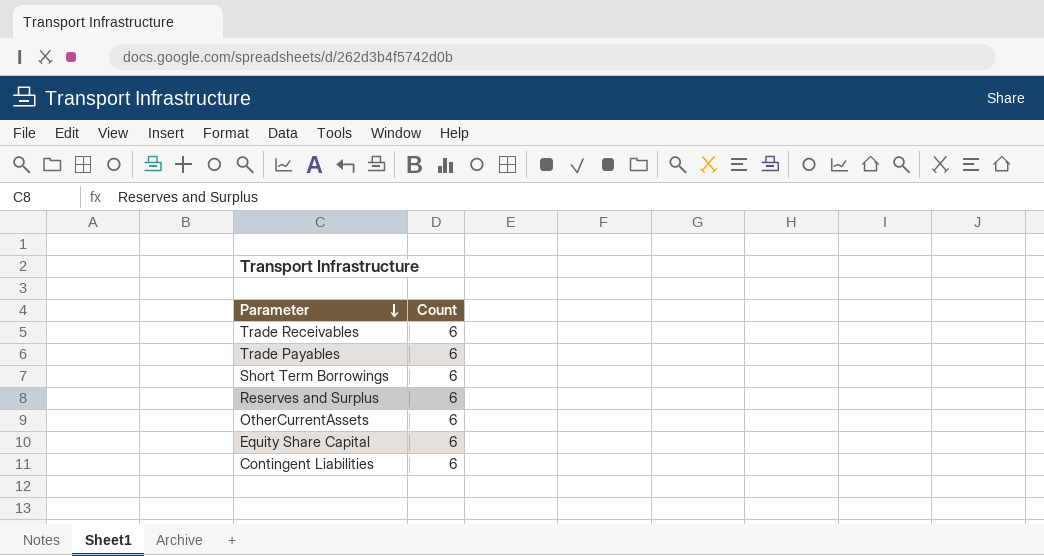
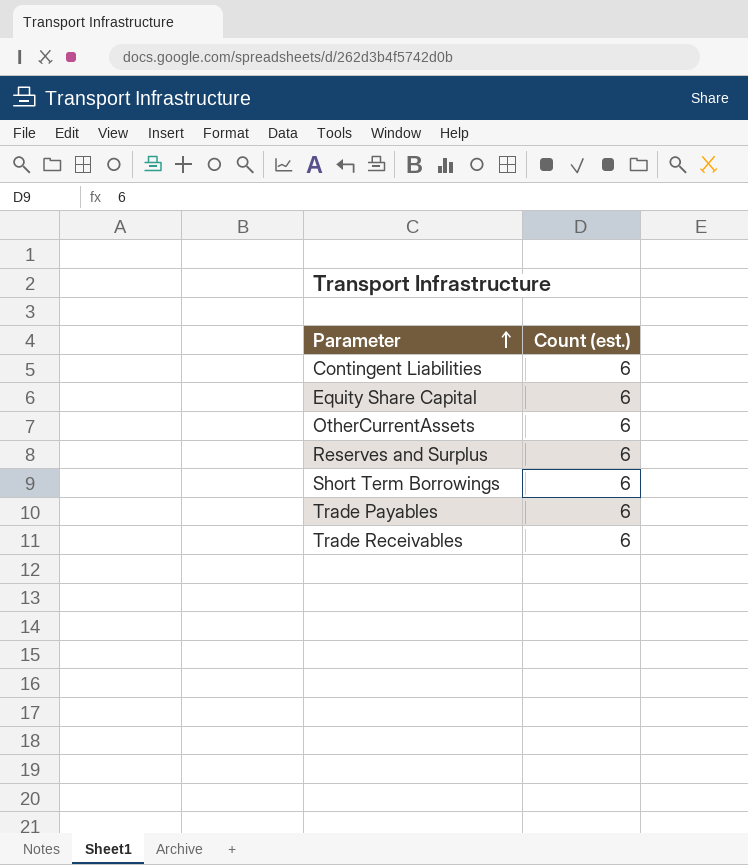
row order: Parameter descending -> Parameter ascending
column name: Count -> Count (est.)

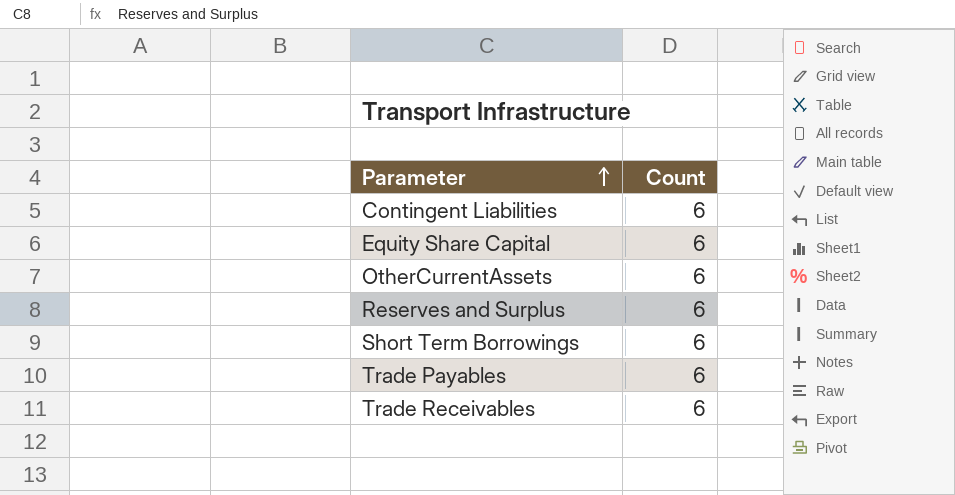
column name: Count (est.) -> Count

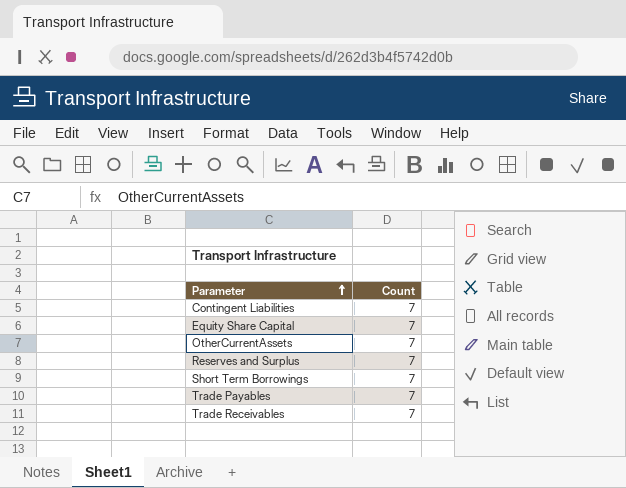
Contingent Liabilities | Count: 6 -> 7
Equity Share Capital | Count: 6 -> 7
OtherCurrentAssets | Count: 6 -> 7
Reserves and Surplus | Count: 6 -> 7
Short Term Borrowings | Count: 6 -> 7
Trade Payables | Count: 6 -> 7
Trade Receivables | Count: 6 -> 7

